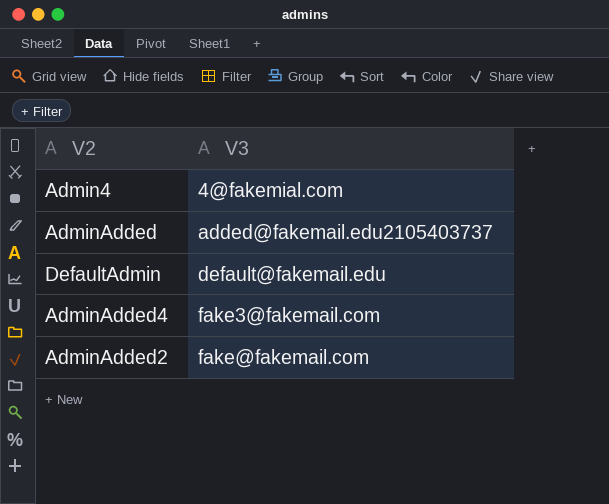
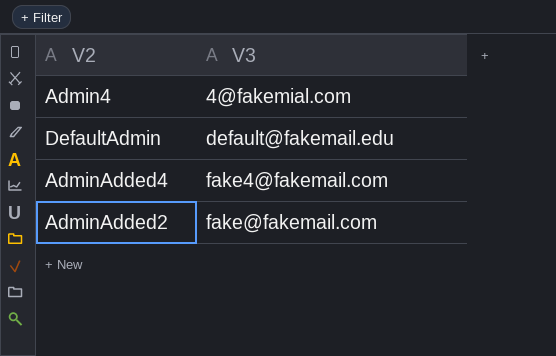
row AdminAdded: added@fakemail.edu2105403737 -> none
AdminAdded4 | V3: fake3@fakemail.com -> fake4@fakemail.com

